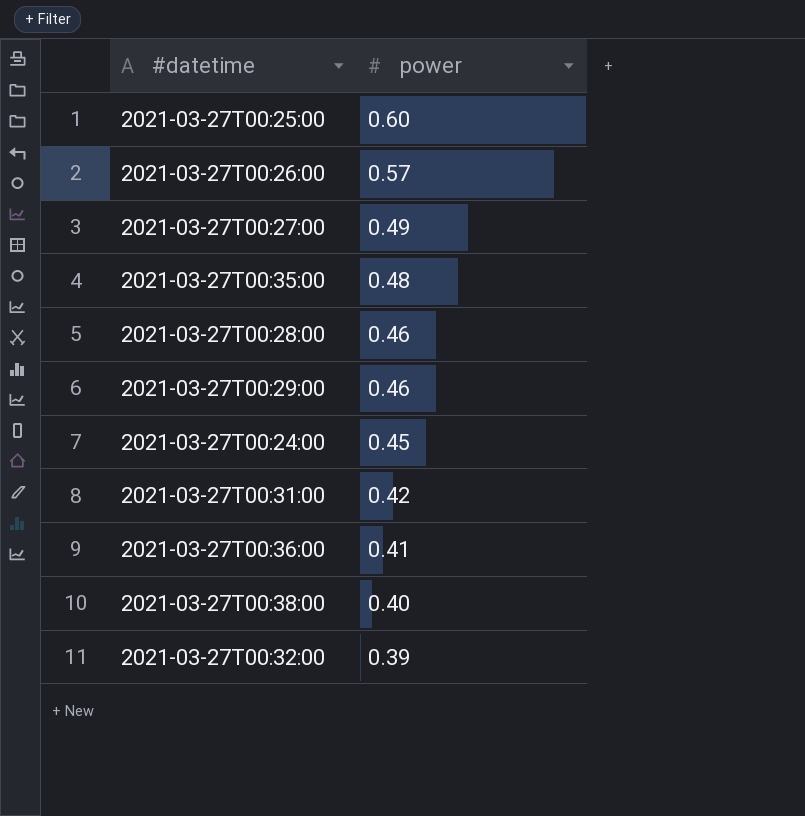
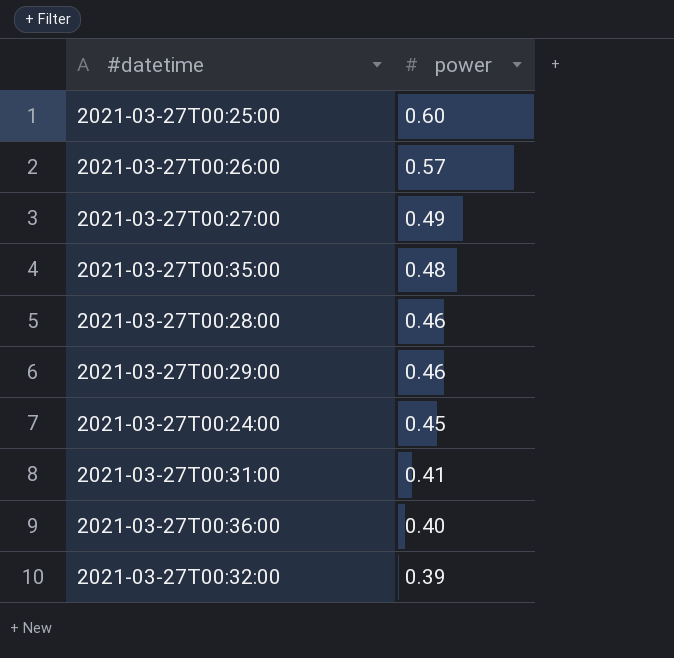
row 2021-03-27T00:38:00: 0.40 -> none
2021-03-27T00:31:00 | power: 0.42 -> 0.41
2021-03-27T00:36:00 | power: 0.41 -> 0.40

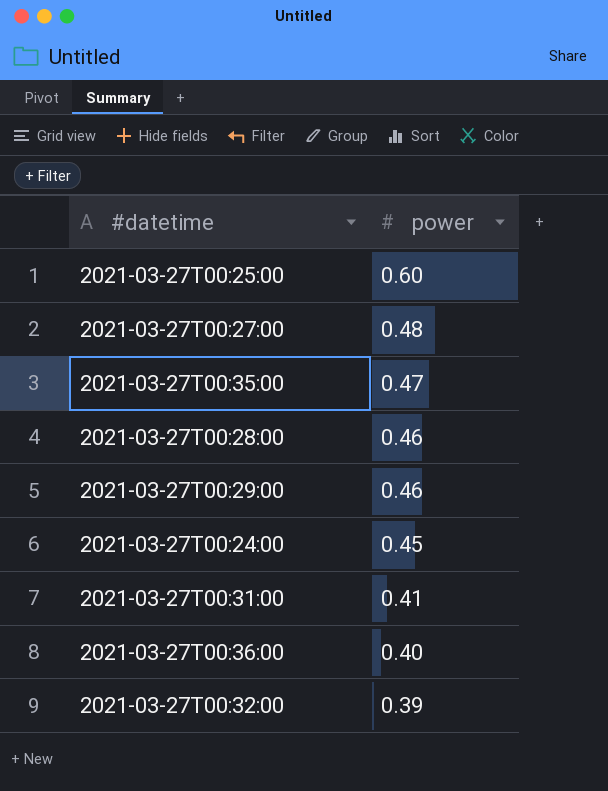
row 2021-03-27T00:26:00: 0.57 -> none
2021-03-27T00:27:00 | power: 0.49 -> 0.48
2021-03-27T00:35:00 | power: 0.48 -> 0.47

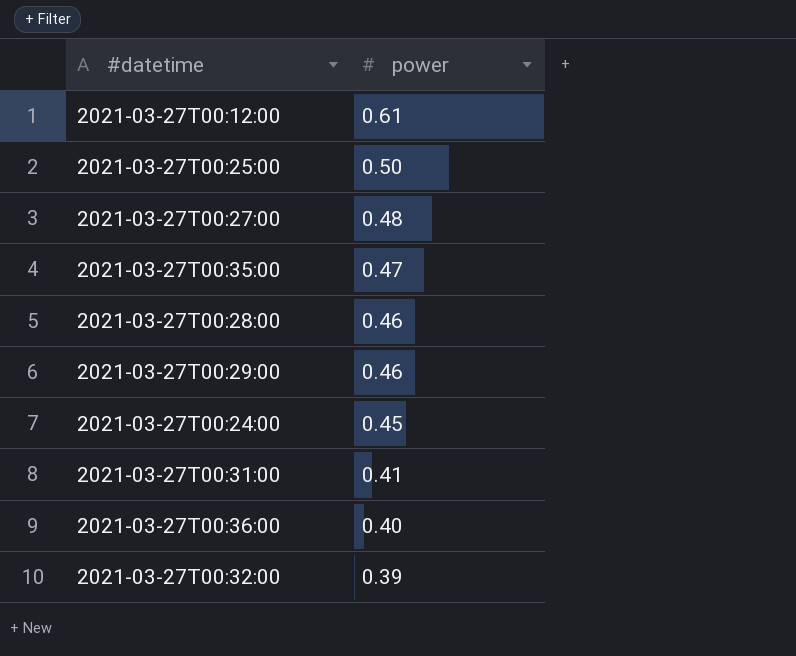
row 2021-03-27T00:12:00: none -> 0.61
2021-03-27T00:25:00 | power: 0.60 -> 0.50

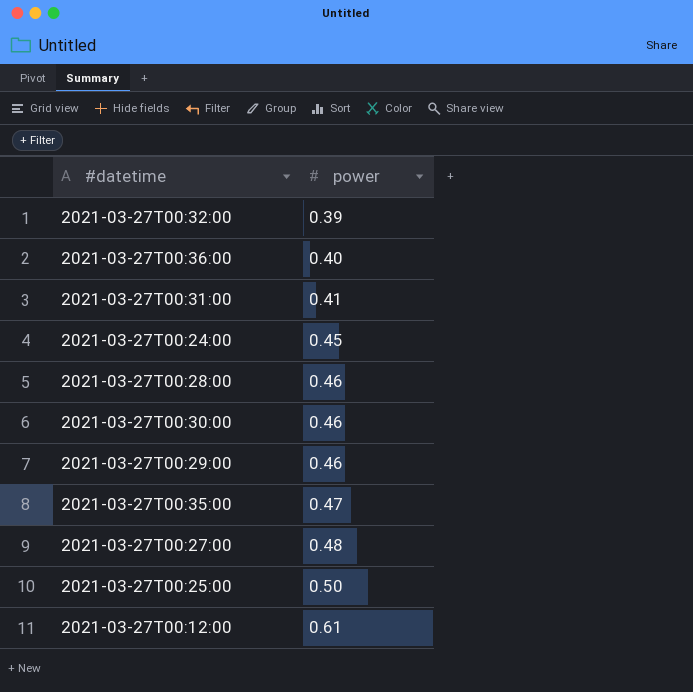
row order: power descending -> power ascending
row 2021-03-27T00:30:00: none -> 0.46

